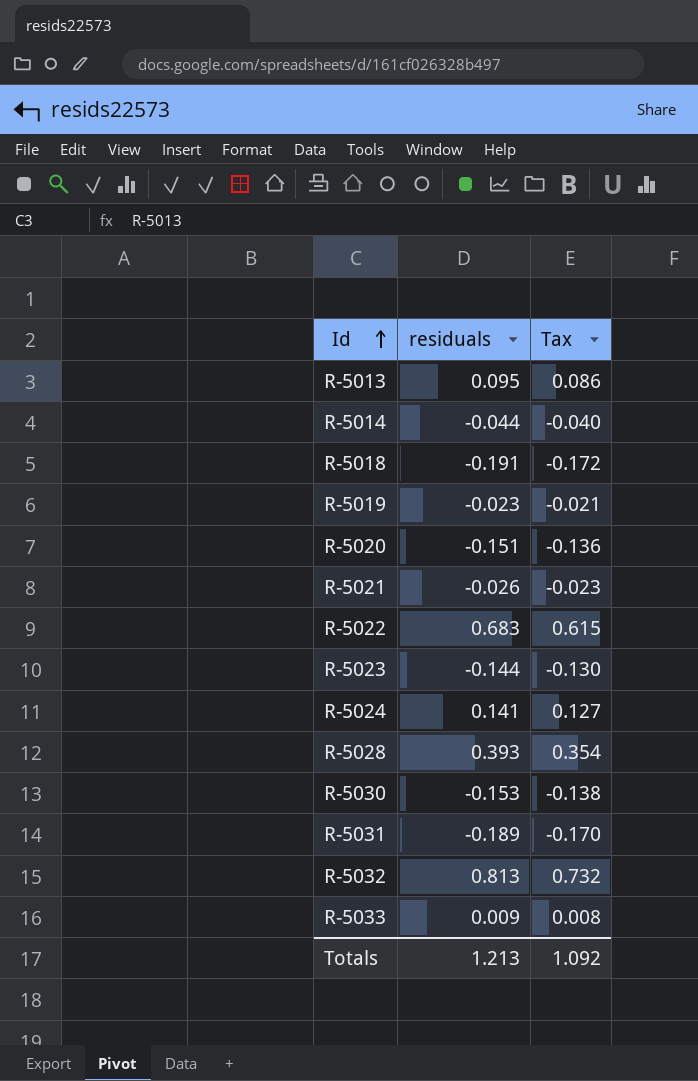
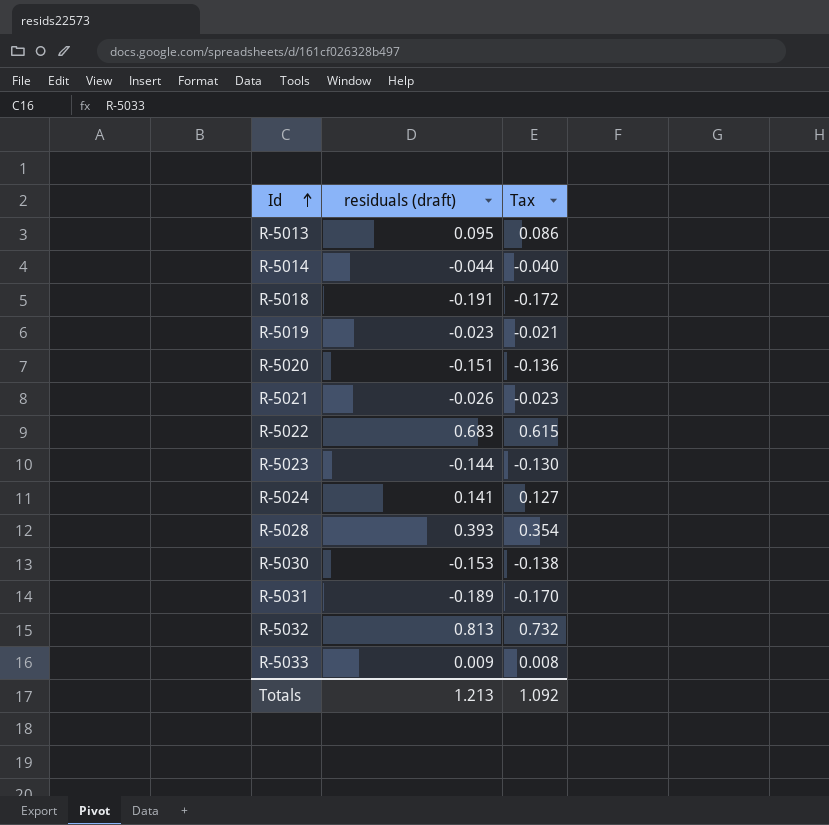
column name: residuals -> residuals (draft)

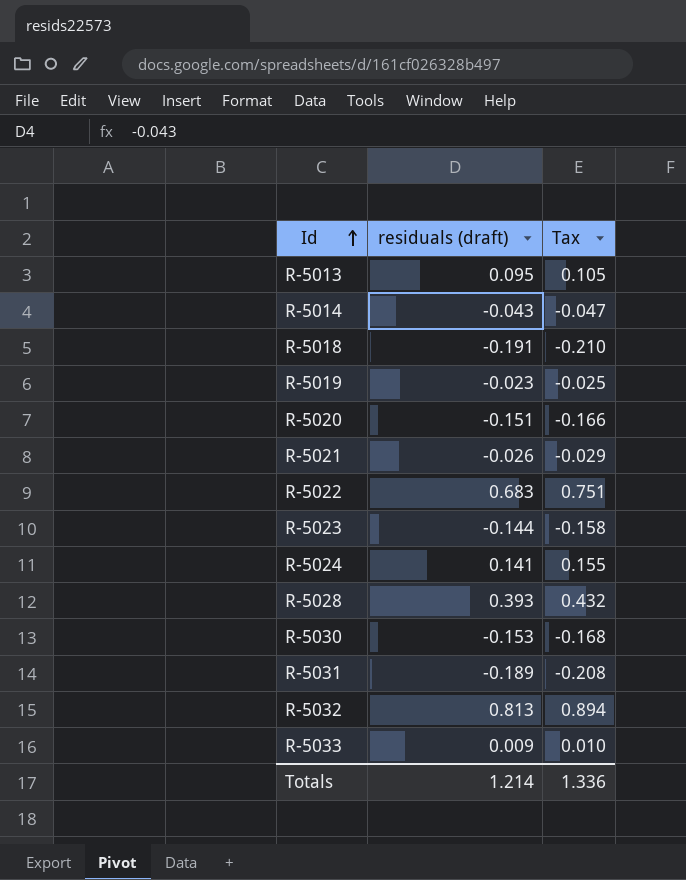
column Tax | formula: [residuals (draft)] * 0.9 -> [residuals (draft)] * 1.1
R-5014 | residuals (draft): -0.044 -> -0.043
Totals | residuals (draft): 1.213 -> 1.214
Totals | Tax: 1.092 -> 1.336

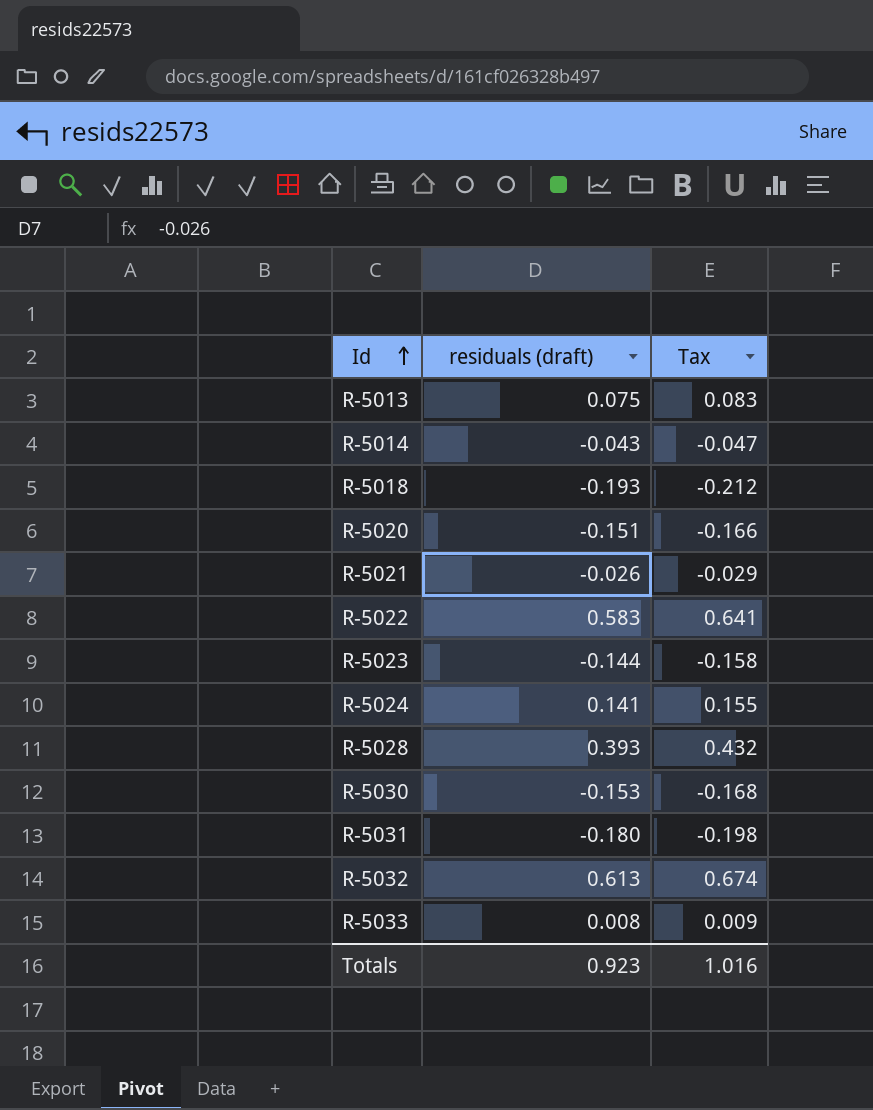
row R-5019: -0.023 | -0.025 -> none
R-5013 | residuals (draft): 0.095 -> 0.075
R-5013 | Tax: 0.105 -> 0.083
R-5018 | residuals (draft): -0.191 -> -0.193
R-5018 | Tax: -0.210 -> -0.212
R-5022 | residuals (draft): 0.683 -> 0.583
R-5022 | Tax: 0.751 -> 0.641
R-5031 | residuals (draft): -0.189 -> -0.180
R-5031 | Tax: -0.208 -> -0.198
R-5032 | residuals (draft): 0.813 -> 0.613
R-5032 | Tax: 0.894 -> 0.674
R-5033 | residuals (draft): 0.009 -> 0.008
R-5033 | Tax: 0.010 -> 0.009
Totals | residuals (draft): 1.214 -> 0.923
Totals | Tax: 1.336 -> 1.016

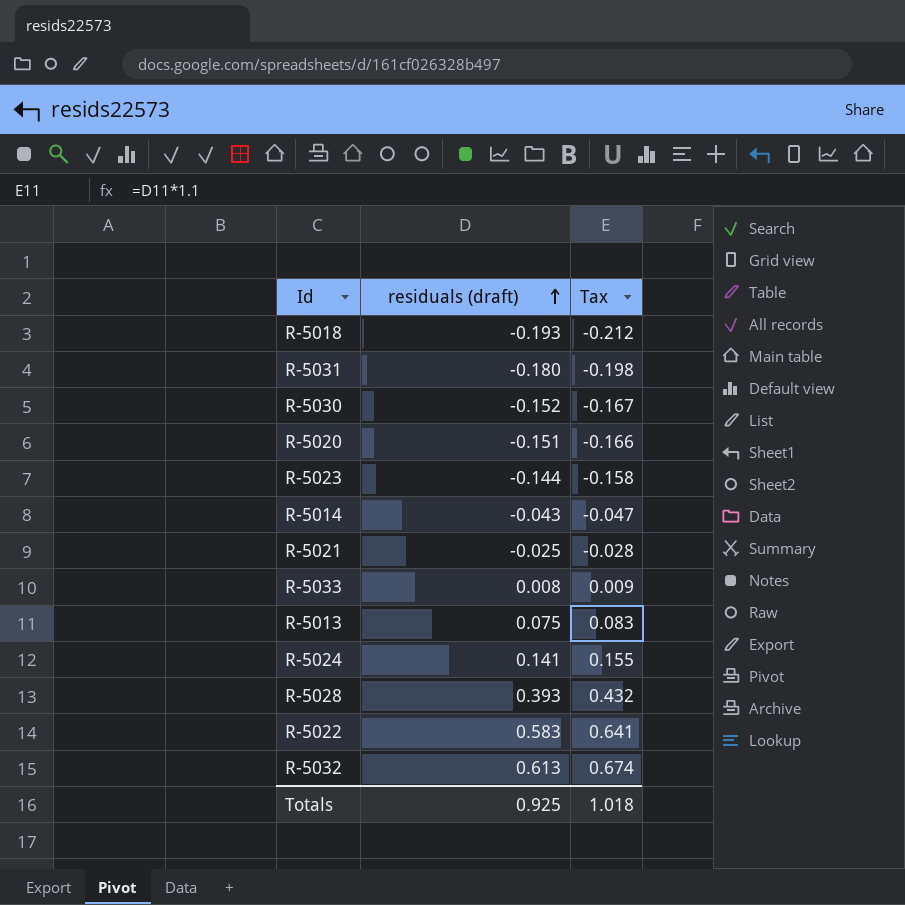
row order: Id ascending -> residuals (draft) ascending
R-5030 | residuals (draft): -0.153 -> -0.152
R-5030 | Tax: -0.168 -> -0.167
R-5021 | residuals (draft): -0.026 -> -0.025
R-5021 | Tax: -0.029 -> -0.028
Totals | residuals (draft): 0.923 -> 0.925
Totals | Tax: 1.016 -> 1.018

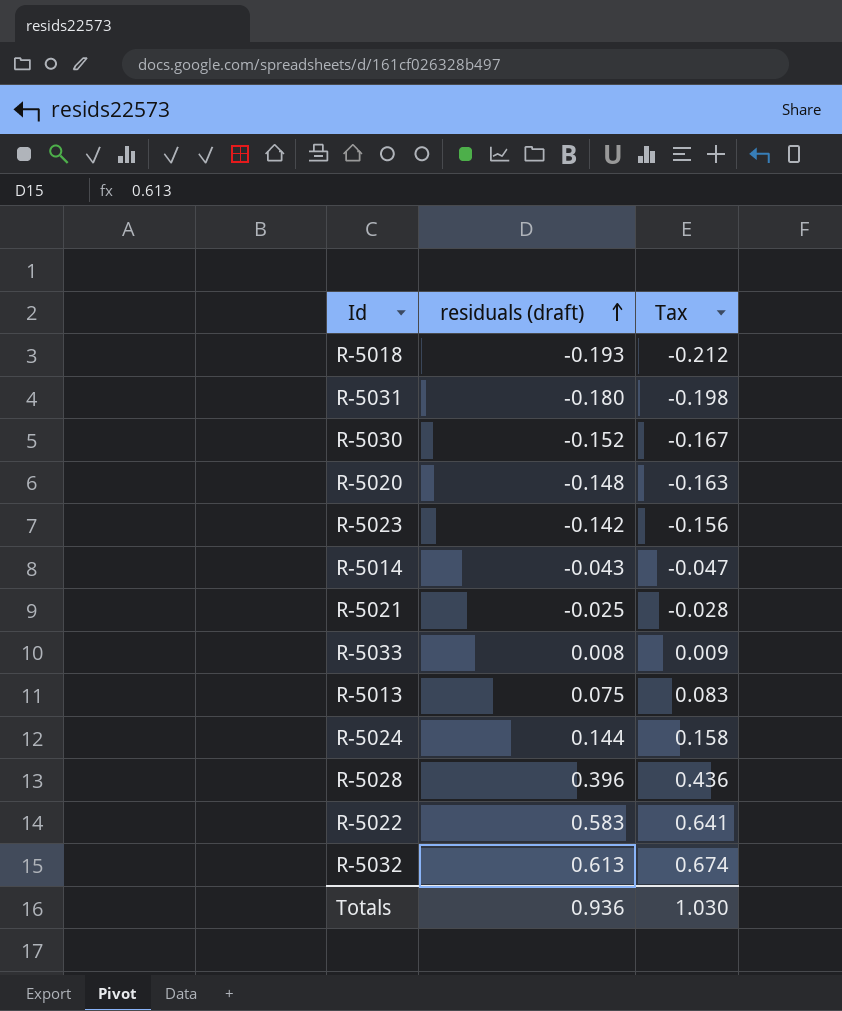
R-5020 | residuals (draft): -0.151 -> -0.148
R-5020 | Tax: -0.166 -> -0.163
R-5023 | residuals (draft): -0.144 -> -0.142
R-5023 | Tax: -0.158 -> -0.156
R-5024 | residuals (draft): 0.141 -> 0.144
R-5024 | Tax: 0.155 -> 0.158
R-5028 | residuals (draft): 0.393 -> 0.396
R-5028 | Tax: 0.432 -> 0.436
Totals | residuals (draft): 0.925 -> 0.936
Totals | Tax: 1.018 -> 1.030

